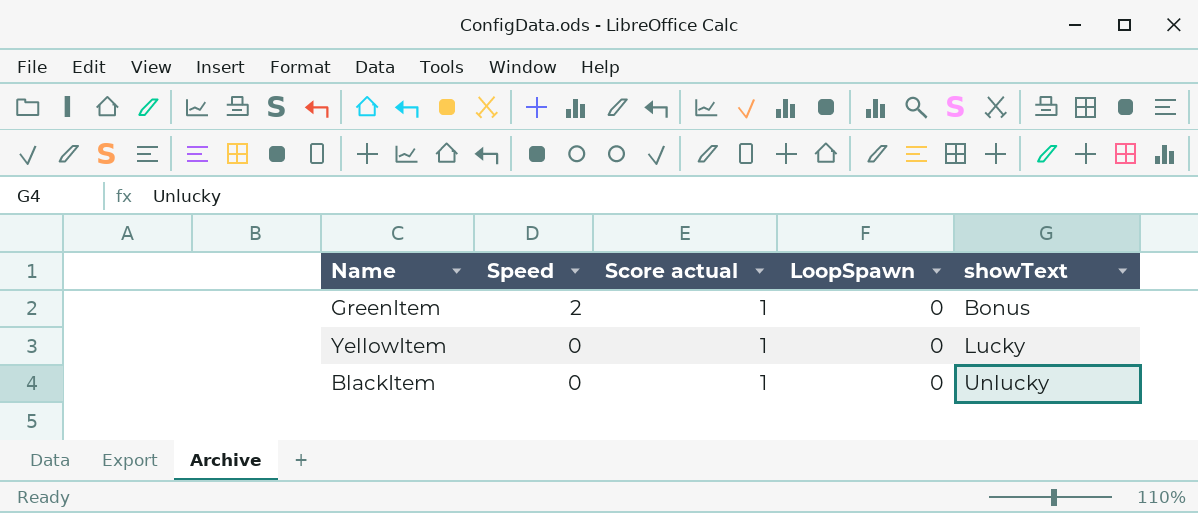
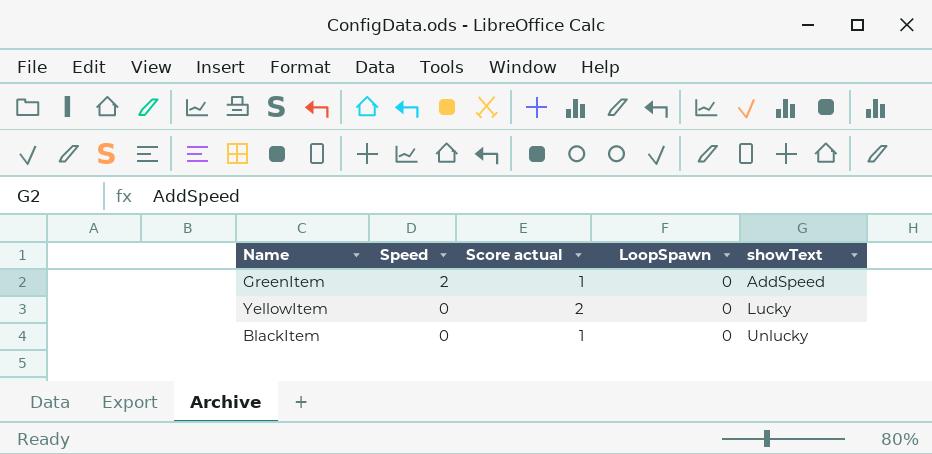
GreenItem | showText: Bonus -> AddSpeed
YellowItem | Score actual: 1 -> 2

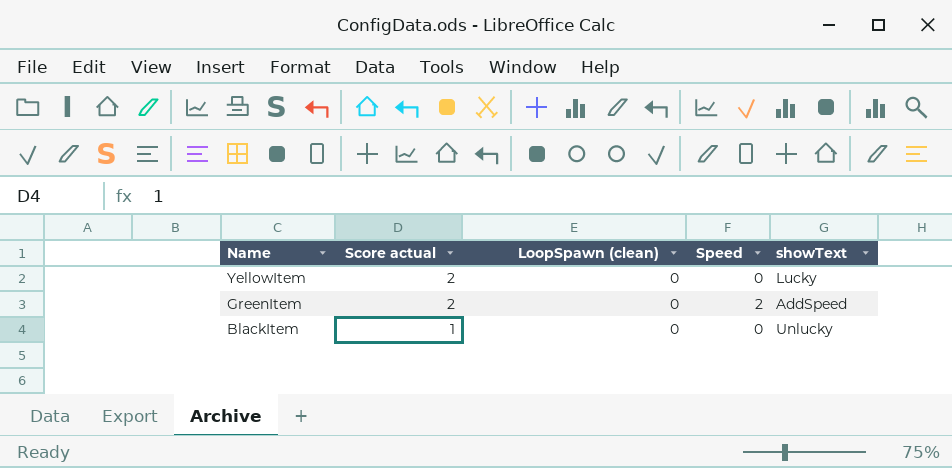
row order: Speed descending -> Name descending
column name: LoopSpawn -> LoopSpawn (clean)
column Speed | position: 2 -> 4
GreenItem | Score actual: 1 -> 2

